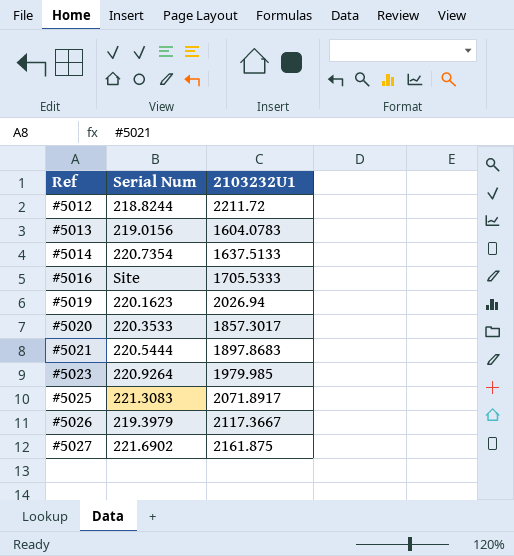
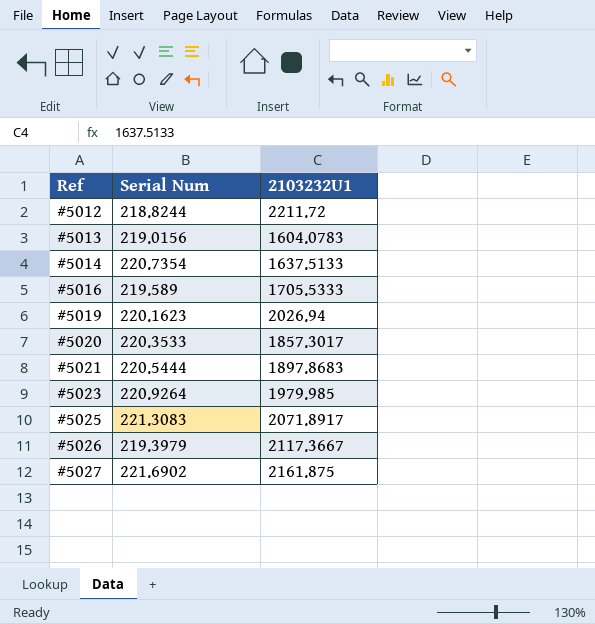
#5016 | Serial Num: Site -> 219.589

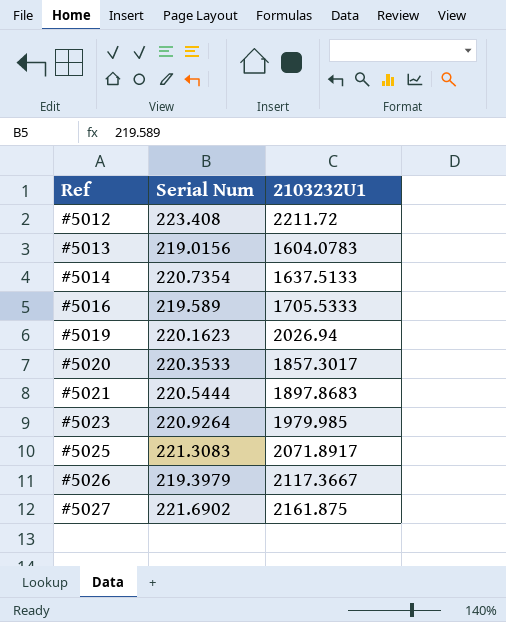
#5012 | Serial Num: 218.8244 -> 223.408

